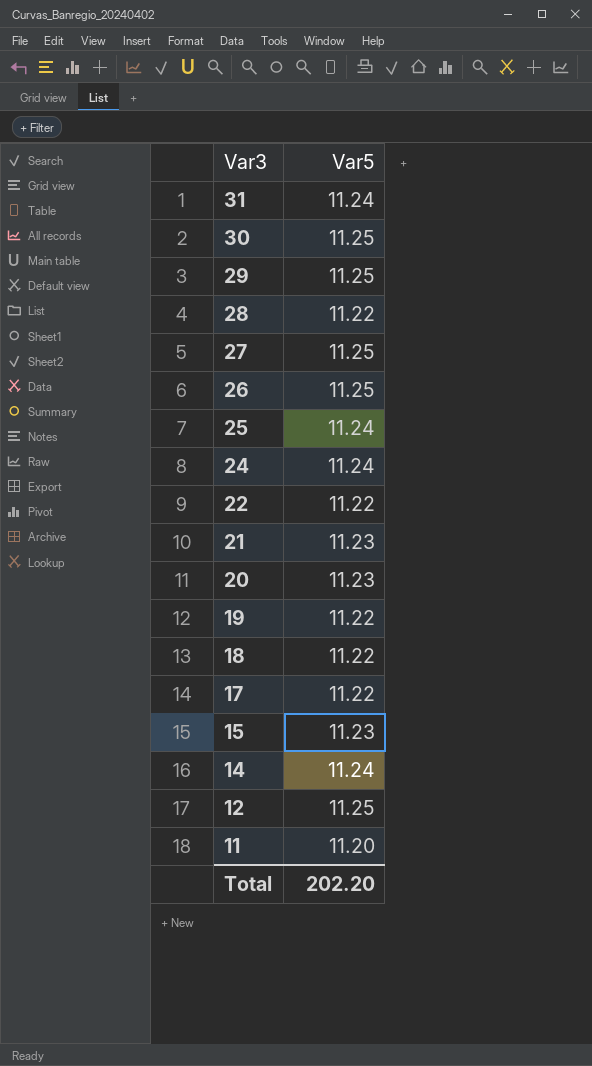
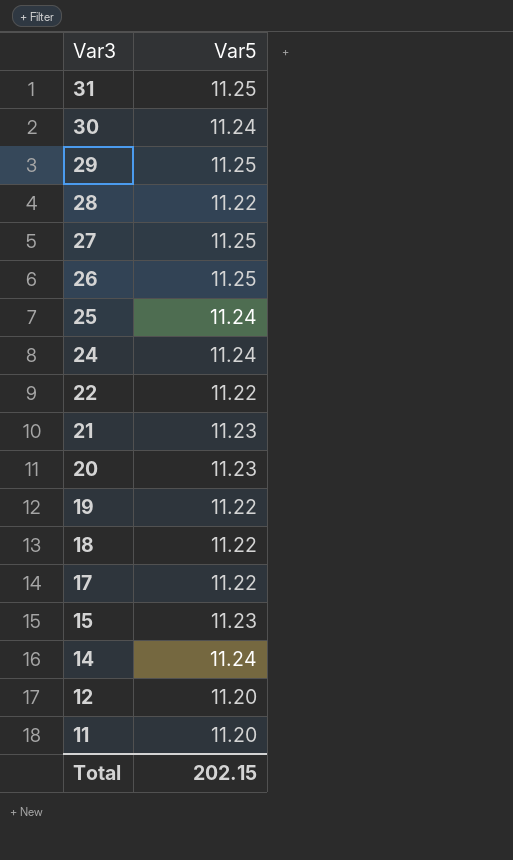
31 | Var5: 11.24 -> 11.25
30 | Var5: 11.25 -> 11.24
12 | Var5: 11.25 -> 11.20
Total | Var5: 202.20 -> 202.15

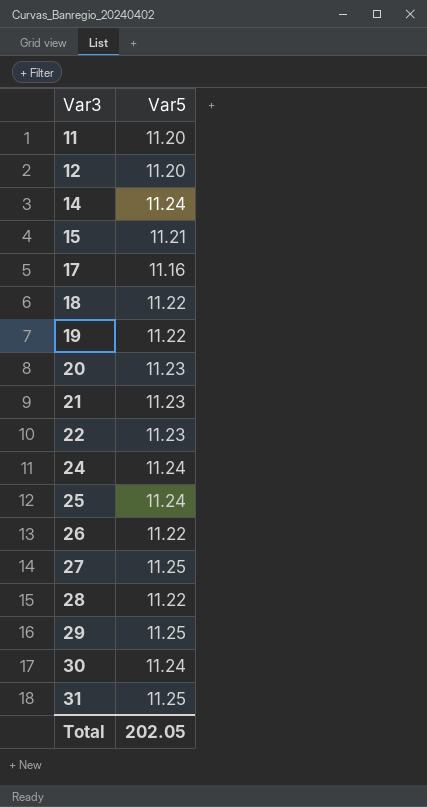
row order: Var3 descending -> Var3 ascending
15 | Var5: 11.23 -> 11.21
17 | Var5: 11.22 -> 11.16
22 | Var5: 11.22 -> 11.23
26 | Var5: 11.25 -> 11.22
Total | Var5: 202.15 -> 202.05

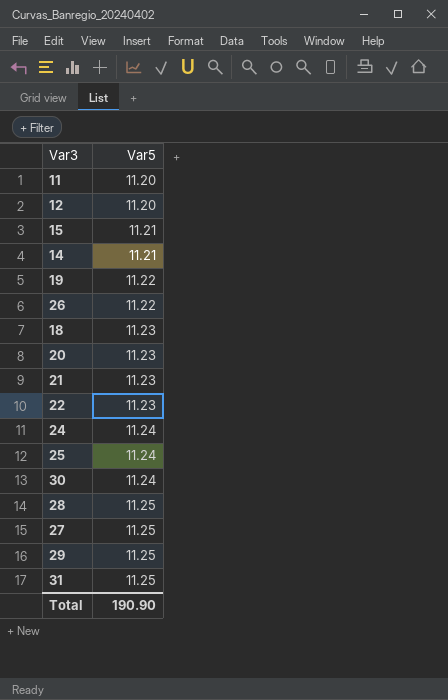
row order: Var3 ascending -> Var5 ascending
row 17: 11.16 -> none
14 | Var5: 11.24 -> 11.21
18 | Var5: 11.22 -> 11.23
28 | Var5: 11.22 -> 11.25
Total | Var5: 202.05 -> 190.90

